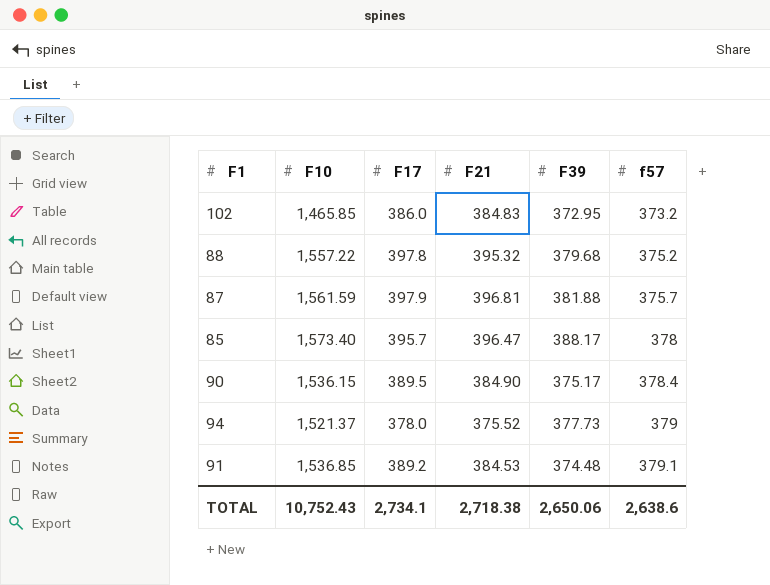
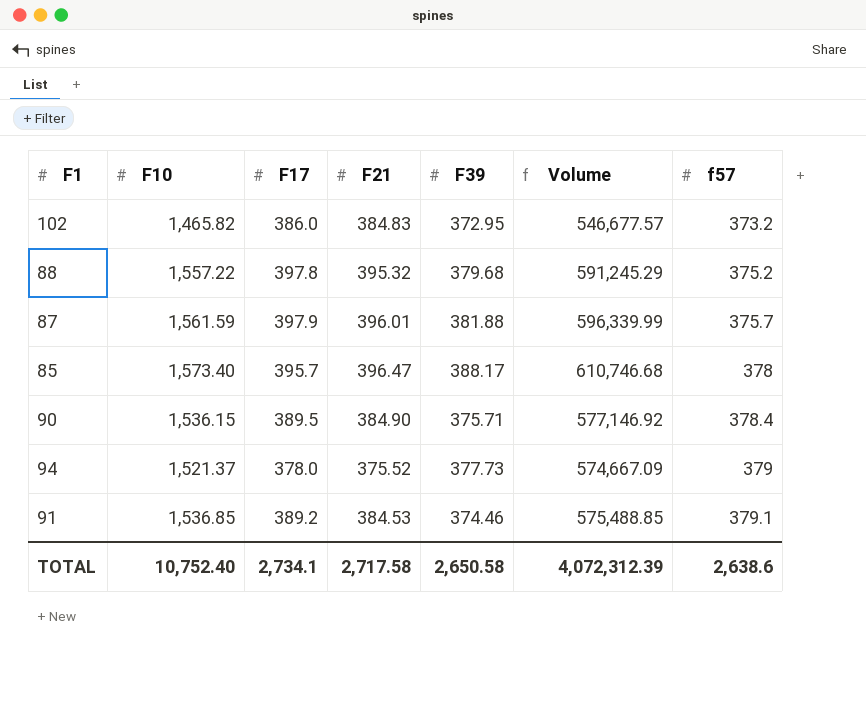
column Volume | formula: none -> [F10] * [F39]
102 | F10: 1,465.85 -> 1,465.82
87 | F21: 396.81 -> 396.01
90 | F39: 375.17 -> 375.71
91 | F39: 374.48 -> 374.46
TOTAL | F10: 10,752.43 -> 10,752.40
TOTAL | F21: 2,718.38 -> 2,717.58
TOTAL | F39: 2,650.06 -> 2,650.58

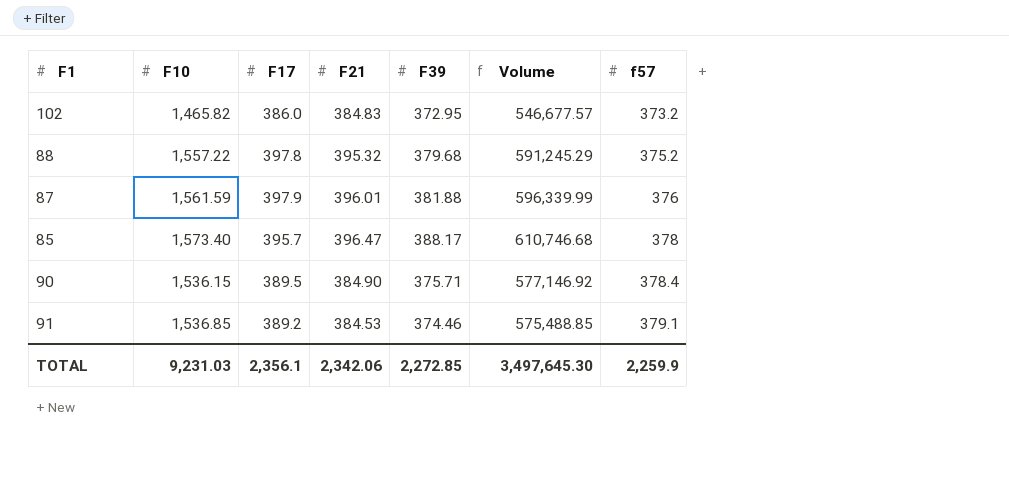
row 94: 1,521.37 | 378.0 | 375.52 | 377.73 | 574,667.09 | 379 -> none
87 | f57: 375.7 -> 376
TOTAL | F10: 10,752.40 -> 9,231.03
TOTAL | F17: 2,734.1 -> 2,356.1
TOTAL | F21: 2,717.58 -> 2,342.06
TOTAL | F39: 2,650.58 -> 2,272.85
TOTAL | Volume: 4,072,312.39 -> 3,497,645.30
TOTAL | f57: 2,638.6 -> 2,259.9

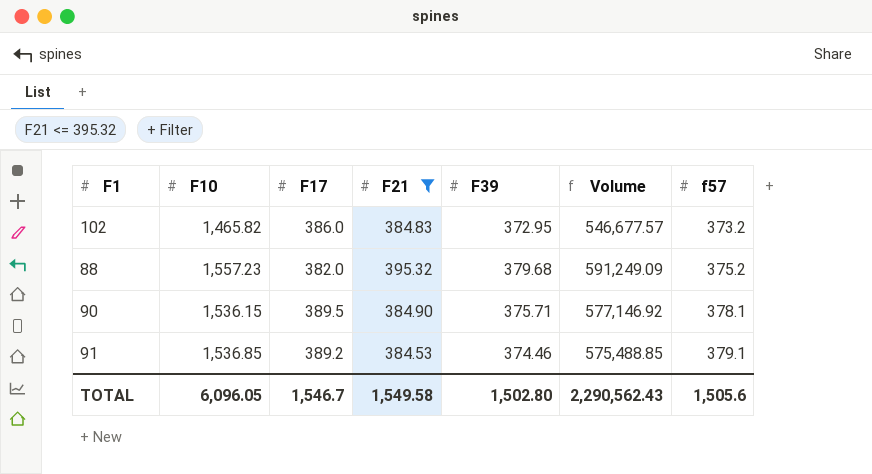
filter: none -> F21 <= 395.32
88 | F10: 1,557.22 -> 1,557.23
88 | F17: 397.8 -> 382.0
88 | Volume: 591,245.29 -> 591,249.09
90 | f57: 378.4 -> 378.1
TOTAL | F10: 9,231.03 -> 6,096.05
TOTAL | F17: 2,356.1 -> 1,546.7
TOTAL | F21: 2,342.06 -> 1,549.58
TOTAL | F39: 2,272.85 -> 1,502.80
TOTAL | Volume: 3,497,645.30 -> 2,290,562.43
TOTAL | f57: 2,259.9 -> 1,505.6

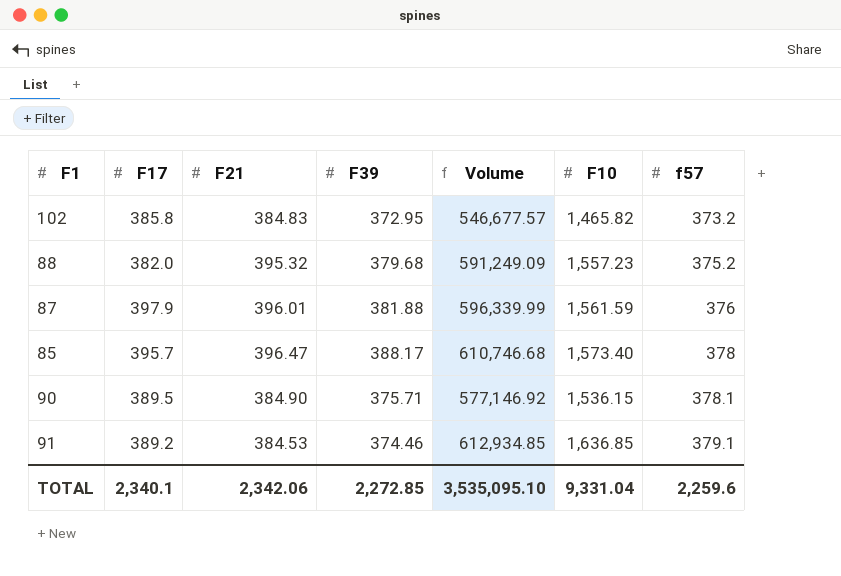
filter: F21 <= 395.32 -> none
column F10 | position: 2 -> 6
102 | F17: 386.0 -> 385.8
91 | Volume: 575,488.85 -> 612,934.85
91 | F10: 1,536.85 -> 1,636.85
TOTAL | F17: 1,546.7 -> 2,340.1
TOTAL | F21: 1,549.58 -> 2,342.06
TOTAL | F39: 1,502.80 -> 2,272.85
TOTAL | Volume: 2,290,562.43 -> 3,535,095.10
TOTAL | F10: 6,096.05 -> 9,331.04
TOTAL | f57: 1,505.6 -> 2,259.6

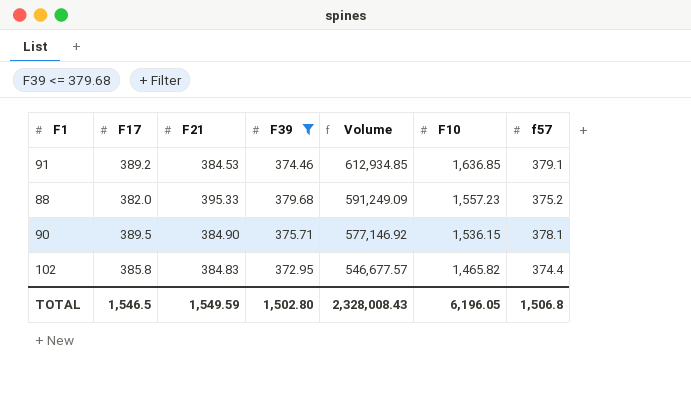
filter: none -> F39 <= 379.68
row order: f57 ascending -> Volume descending
88 | F21: 395.32 -> 395.33
102 | f57: 373.2 -> 374.4
TOTAL | F17: 2,340.1 -> 1,546.5
TOTAL | F21: 2,342.06 -> 1,549.59
TOTAL | F39: 2,272.85 -> 1,502.80
TOTAL | Volume: 3,535,095.10 -> 2,328,008.43
TOTAL | F10: 9,331.04 -> 6,196.05
TOTAL | f57: 2,259.6 -> 1,506.8

